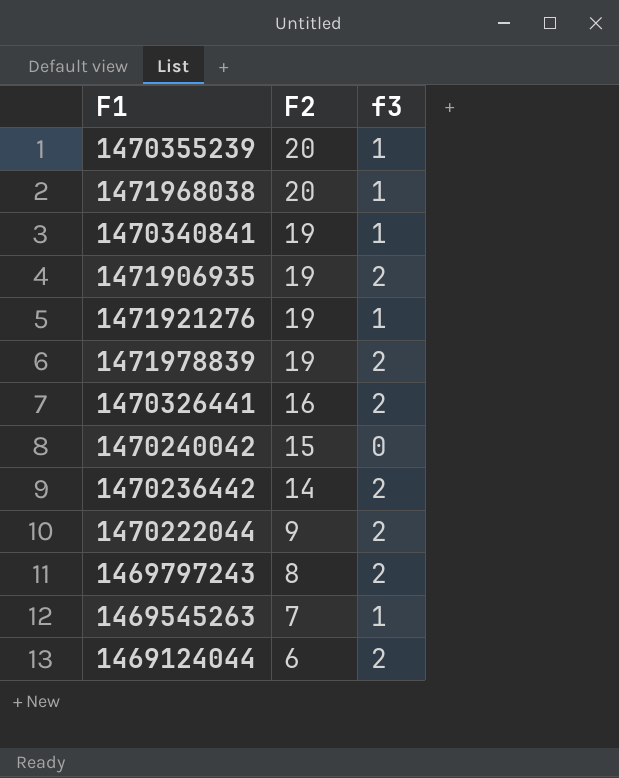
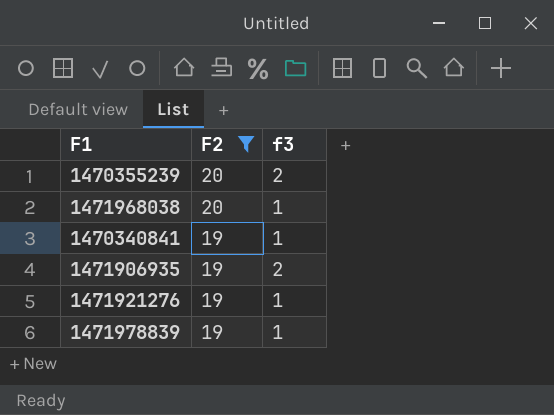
filter: none -> F2 >= 19
1470355239 | f3: 1 -> 2
1471978839 | f3: 2 -> 1

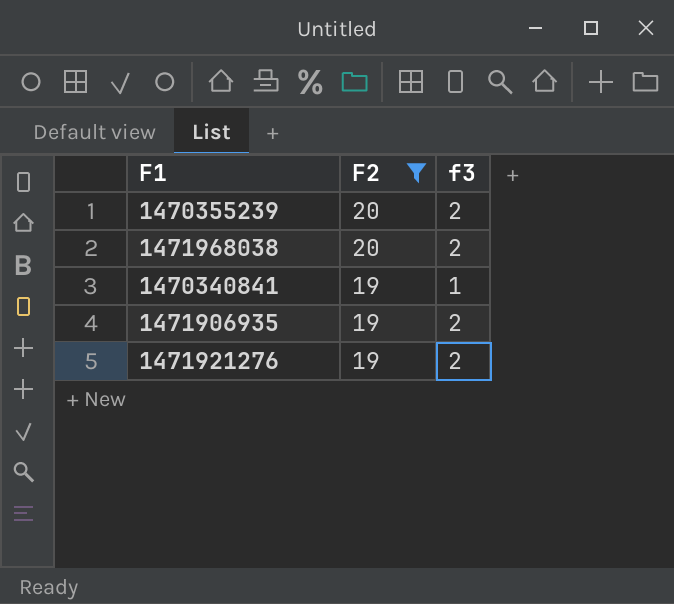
row 1471978839: 19 | 1 -> none
1471968038 | f3: 1 -> 2
1471921276 | f3: 1 -> 2

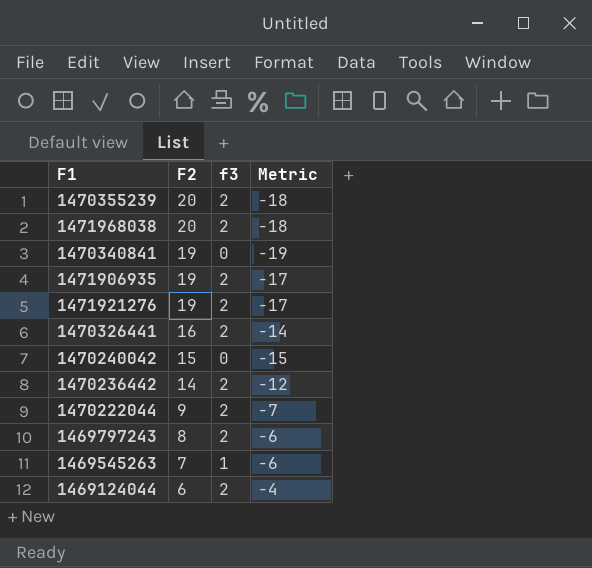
filter: F2 >= 19 -> none
column Metric | formula: none -> [f3] - [F2]
1470340841 | f3: 1 -> 0

